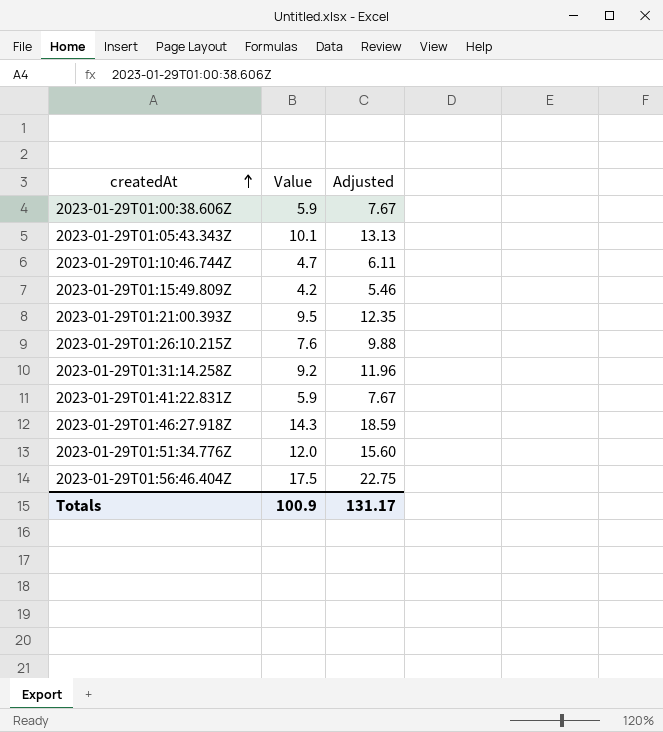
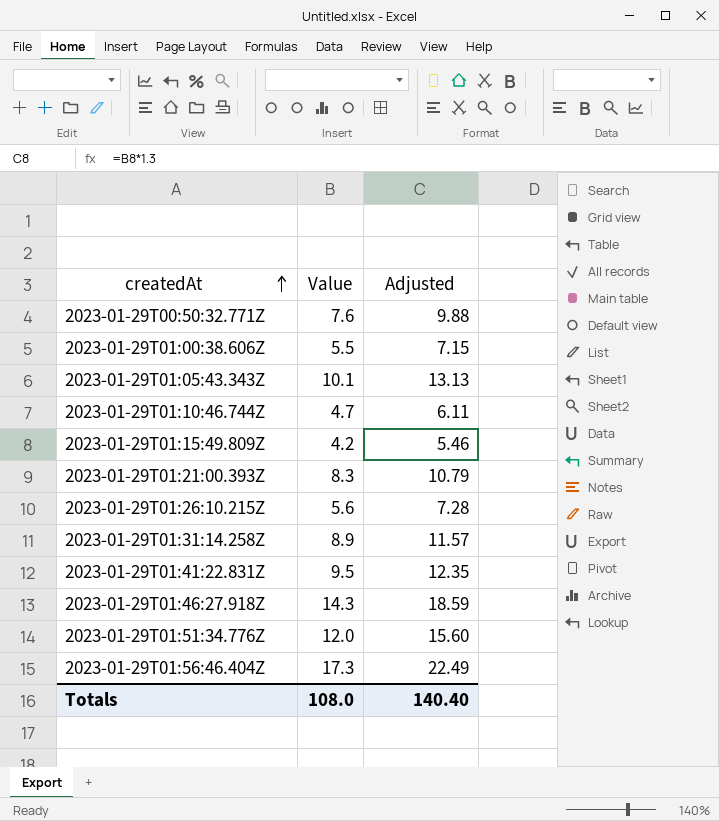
row 2023-01-29T00:50:32.771Z: none -> 7.6 | 9.88
2023-01-29T01:00:38.606Z | Value: 5.9 -> 5.5
2023-01-29T01:00:38.606Z | Adjusted: 7.67 -> 7.15
2023-01-29T01:21:00.393Z | Value: 9.5 -> 8.3
2023-01-29T01:21:00.393Z | Adjusted: 12.35 -> 10.79
2023-01-29T01:26:10.215Z | Value: 7.6 -> 5.6
2023-01-29T01:26:10.215Z | Adjusted: 9.88 -> 7.28
2023-01-29T01:31:14.258Z | Value: 9.2 -> 8.9
2023-01-29T01:31:14.258Z | Adjusted: 11.96 -> 11.57
2023-01-29T01:41:22.831Z | Value: 5.9 -> 9.5
2023-01-29T01:41:22.831Z | Adjusted: 7.67 -> 12.35
2023-01-29T01:56:46.404Z | Value: 17.5 -> 17.3
2023-01-29T01:56:46.404Z | Adjusted: 22.75 -> 22.49
Totals | Value: 100.9 -> 108.0
Totals | Adjusted: 131.17 -> 140.40

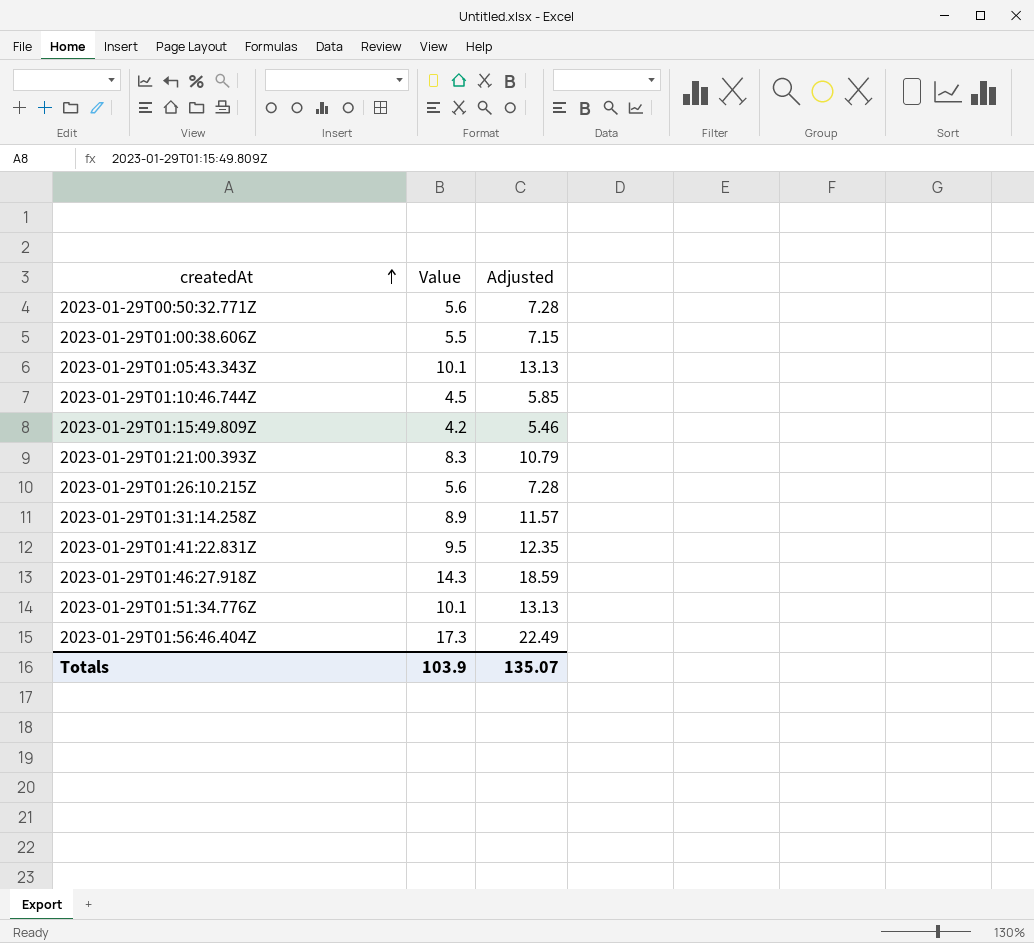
2023-01-29T00:50:32.771Z | Value: 7.6 -> 5.6
2023-01-29T00:50:32.771Z | Adjusted: 9.88 -> 7.28
2023-01-29T01:10:46.744Z | Value: 4.7 -> 4.5
2023-01-29T01:10:46.744Z | Adjusted: 6.11 -> 5.85
2023-01-29T01:51:34.776Z | Value: 12.0 -> 10.1
2023-01-29T01:51:34.776Z | Adjusted: 15.60 -> 13.13
Totals | Value: 108.0 -> 103.9
Totals | Adjusted: 140.40 -> 135.07

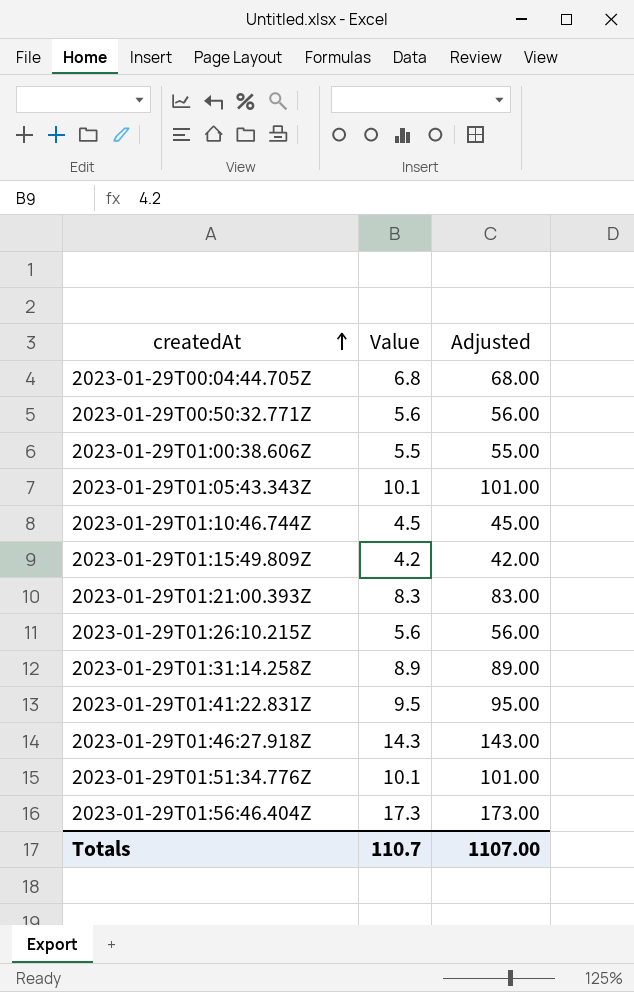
column Adjusted | formula: [Value] * 1.3 -> [Value] * 10
row 2023-01-29T00:04:44.705Z: none -> 6.8 | 68.00
Totals | Value: 103.9 -> 110.7
Totals | Adjusted: 135.07 -> 1107.00

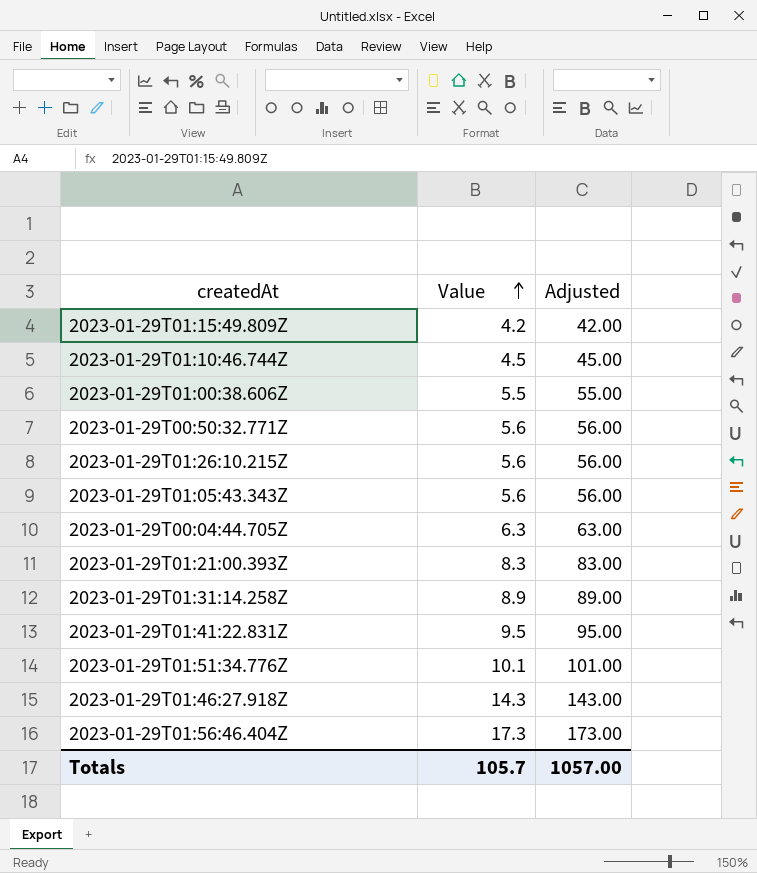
row order: createdAt ascending -> Value ascending
2023-01-29T01:05:43.343Z | Value: 10.1 -> 5.6
2023-01-29T01:05:43.343Z | Adjusted: 101.00 -> 56.00
2023-01-29T00:04:44.705Z | Value: 6.8 -> 6.3
2023-01-29T00:04:44.705Z | Adjusted: 68.00 -> 63.00
Totals | Value: 110.7 -> 105.7
Totals | Adjusted: 1107.00 -> 1057.00

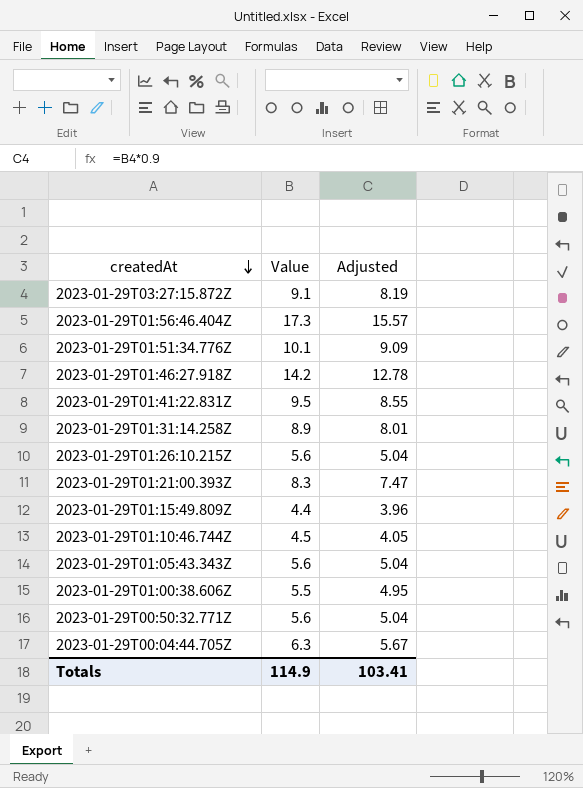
row order: Value ascending -> createdAt descending
column Adjusted | formula: [Value] * 10 -> [Value] * 0.9
row 2023-01-29T03:27:15.872Z: none -> 9.1 | 8.19
2023-01-29T01:46:27.918Z | Value: 14.3 -> 14.2
2023-01-29T01:15:49.809Z | Value: 4.2 -> 4.4
Totals | Value: 105.7 -> 114.9
Totals | Adjusted: 1057.00 -> 103.41

